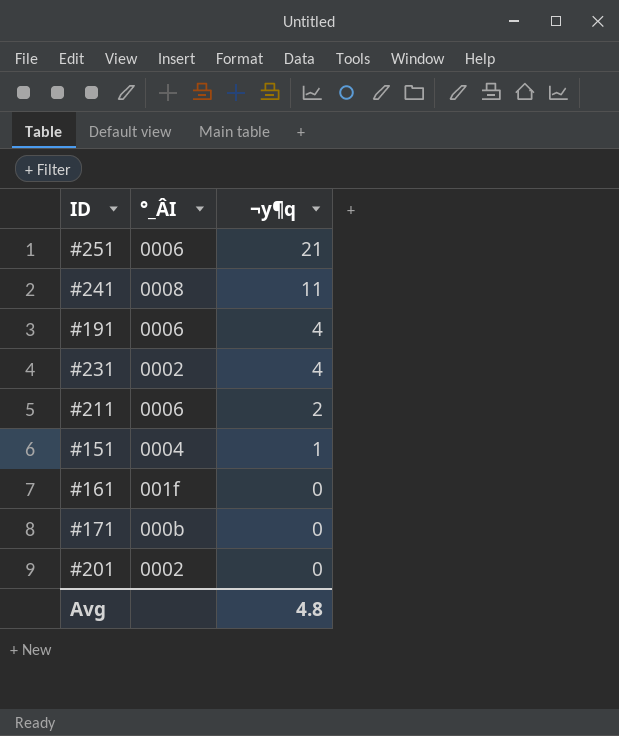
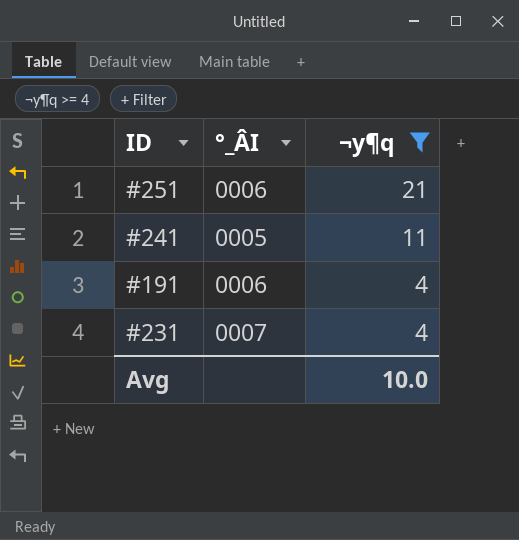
filter: none -> ¬y¶q >= 4
#241 | °_ÂI: 0008 -> 0005
#231 | °_ÂI: 0002 -> 0007
Avg | ¬y¶q: 4.8 -> 10.0

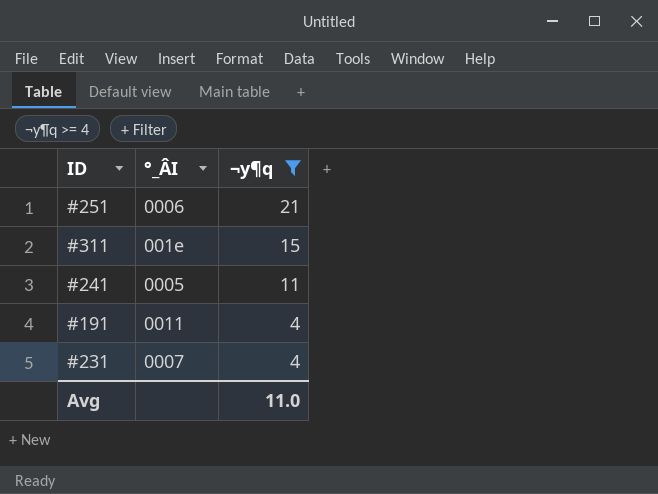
row #311: none -> 001e | 15
#191 | °_ÂI: 0006 -> 0011
Avg | ¬y¶q: 10.0 -> 11.0

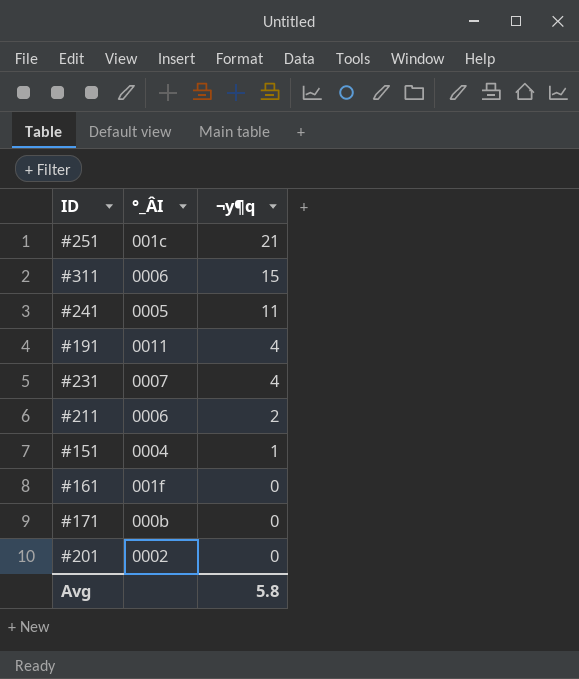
filter: ¬y¶q >= 4 -> none
#251 | °_ÂI: 0006 -> 001c
#311 | °_ÂI: 001e -> 0006
Avg | ¬y¶q: 11.0 -> 5.8

